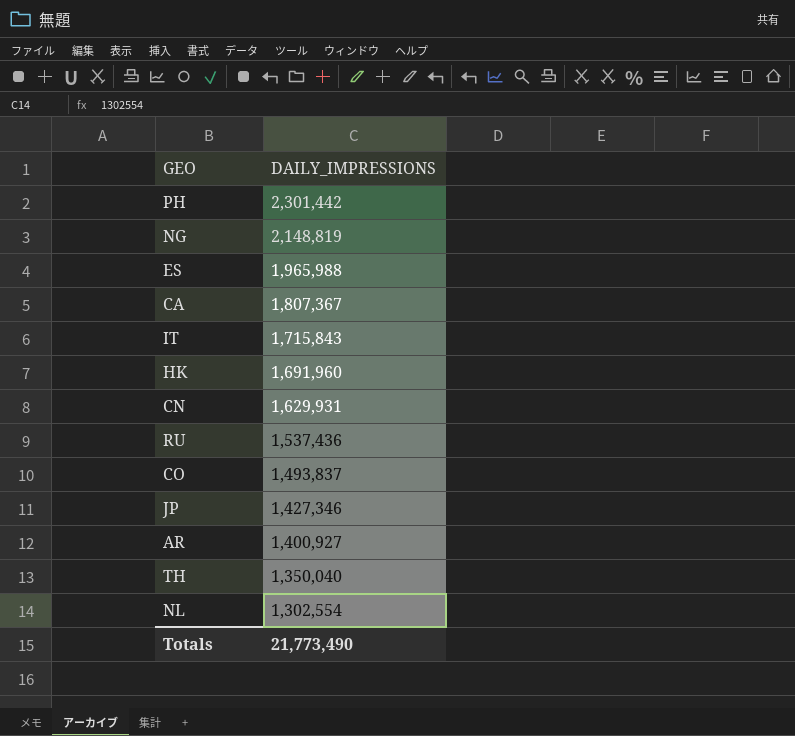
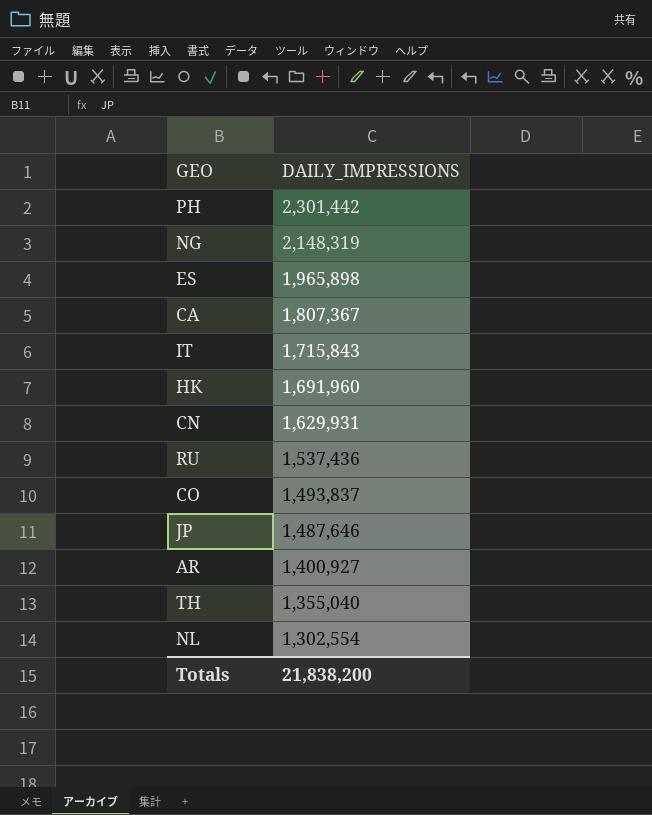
NG | DAILY_IMPRESSIONS: 2,148,819 -> 2,148,319
ES | DAILY_IMPRESSIONS: 1,965,988 -> 1,965,898
JP | DAILY_IMPRESSIONS: 1,427,346 -> 1,487,646
TH | DAILY_IMPRESSIONS: 1,350,040 -> 1,355,040
Totals | DAILY_IMPRESSIONS: 21,773,490 -> 21,838,200

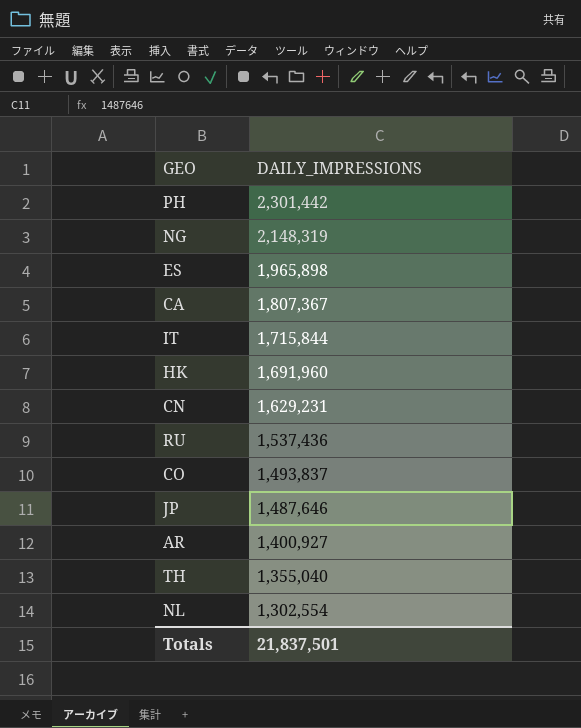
IT | DAILY_IMPRESSIONS: 1,715,843 -> 1,715,844
CN | DAILY_IMPRESSIONS: 1,629,931 -> 1,629,231
Totals | DAILY_IMPRESSIONS: 21,838,200 -> 21,837,501

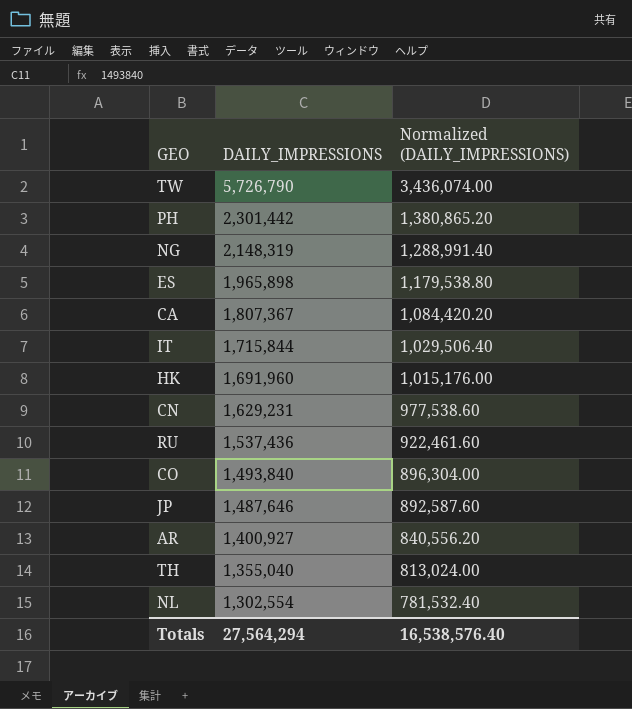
column Normalized (DAILY_IMPRESSIONS) | formula: none -> [DAILY_IMPRESSIONS] * 0.6
row TW: none -> 5,726,790 | 3,436,074.00
CO | DAILY_IMPRESSIONS: 1,493,837 -> 1,493,840
Totals | DAILY_IMPRESSIONS: 21,837,501 -> 27,564,294

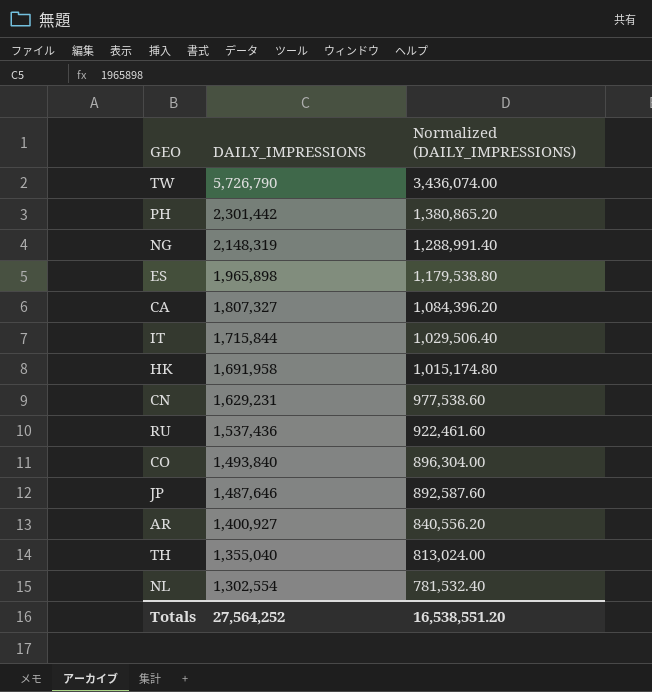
CA | DAILY_IMPRESSIONS: 1,807,367 -> 1,807,327
CA | Normalized (DAILY_IMPRESSIONS): 1,084,420.20 -> 1,084,396.20
HK | DAILY_IMPRESSIONS: 1,691,960 -> 1,691,958
HK | Normalized (DAILY_IMPRESSIONS): 1,015,176.00 -> 1,015,174.80
Totals | DAILY_IMPRESSIONS: 27,564,294 -> 27,564,252
Totals | Normalized (DAILY_IMPRESSIONS): 16,538,576.40 -> 16,538,551.20

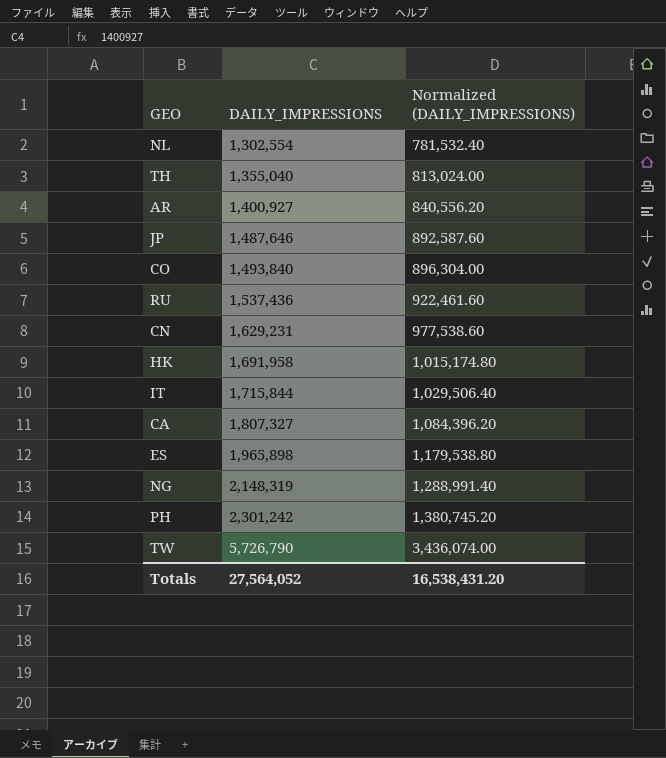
row order: DAILY_IMPRESSIONS descending -> DAILY_IMPRESSIONS ascending
PH | DAILY_IMPRESSIONS: 2,301,442 -> 2,301,242
PH | Normalized (DAILY_IMPRESSIONS): 1,380,865.20 -> 1,380,745.20
Totals | DAILY_IMPRESSIONS: 27,564,252 -> 27,564,052
Totals | Normalized (DAILY_IMPRESSIONS): 16,538,551.20 -> 16,538,431.20

